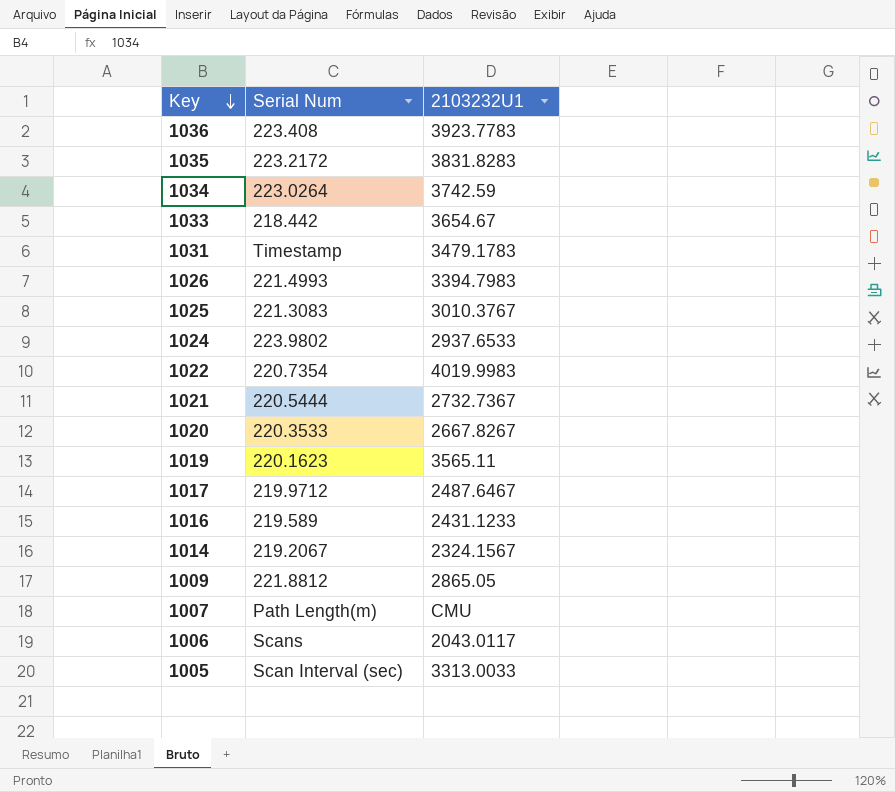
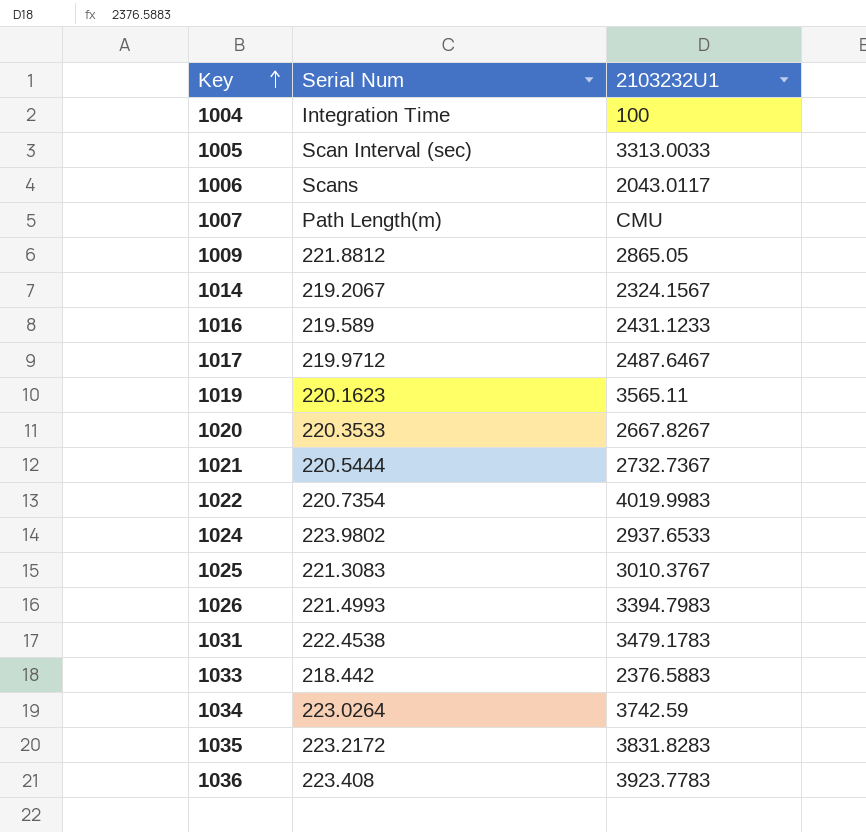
row order: Key descending -> Key ascending
row 1004: none -> Integration Time | 100
1031 | Serial Num: Timestamp -> 222.4538
1033 | 2103232U1: 3654.67 -> 2376.5883

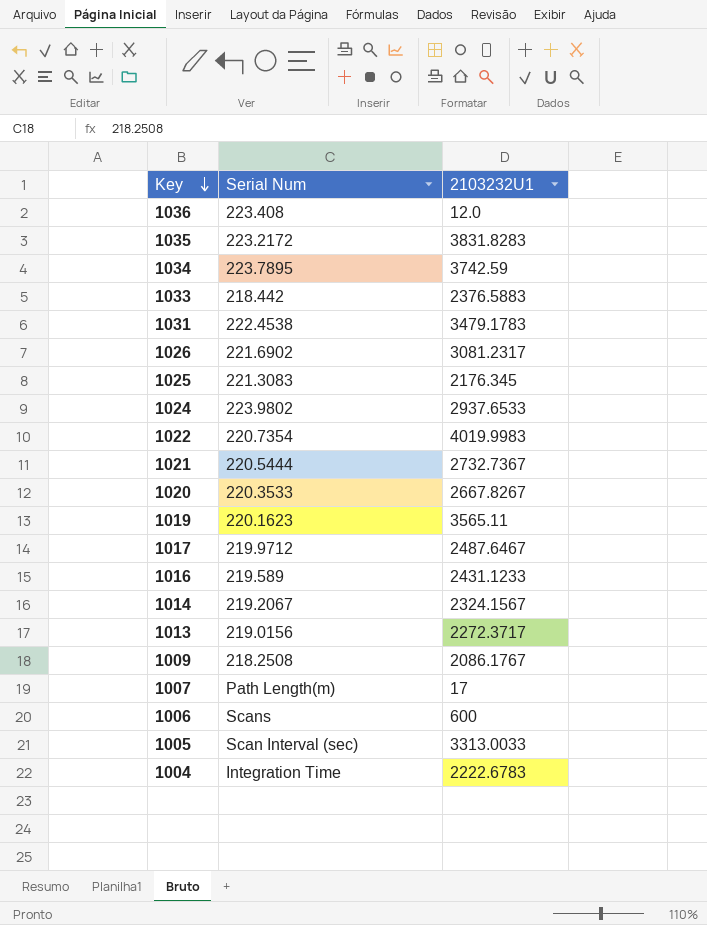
row order: Key ascending -> Key descending
1036 | 2103232U1: 3923.7783 -> 12.0
1034 | Serial Num: 223.0264 -> 223.7895
1026 | Serial Num: 221.4993 -> 221.6902
1026 | 2103232U1: 3394.7983 -> 3081.2317
1025 | 2103232U1: 3010.3767 -> 2176.345
row 1013: none -> 219.0156 | 2272.3717
1009 | Serial Num: 221.8812 -> 218.2508
1009 | 2103232U1: 2865.05 -> 2086.1767
1007 | 2103232U1: CMU -> 17
1006 | 2103232U1: 2043.0117 -> 600
1004 | 2103232U1: 100 -> 2222.6783

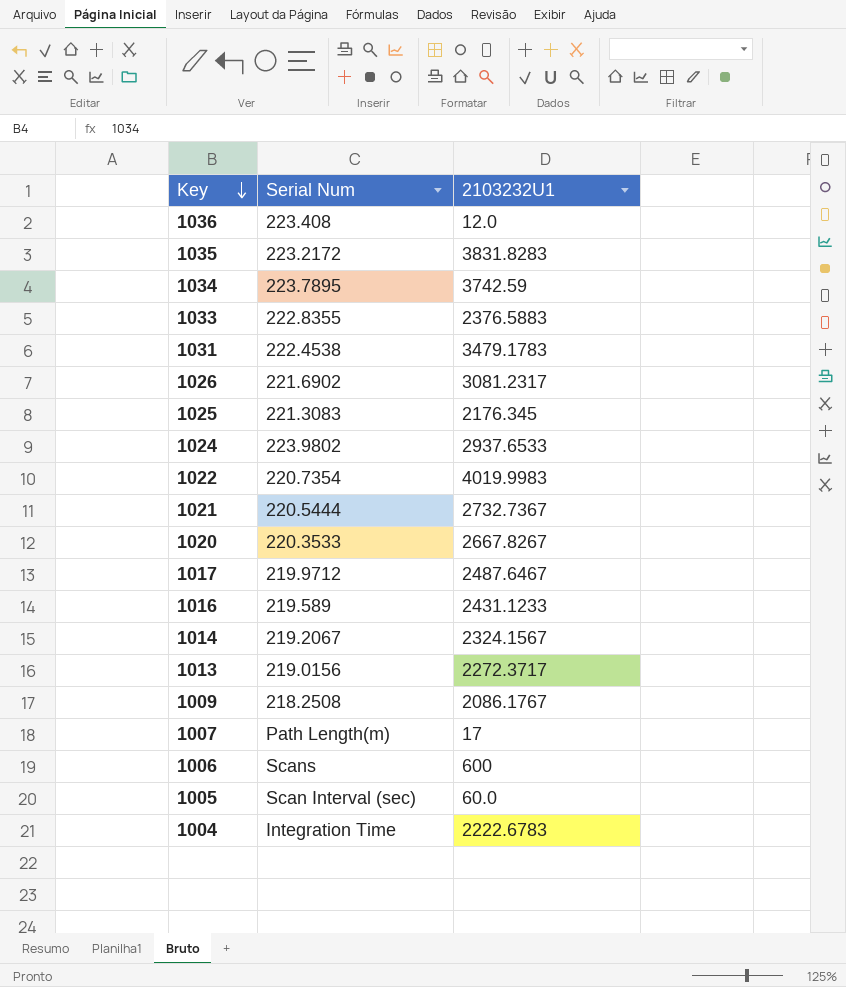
row 1019: 220.1623 | 3565.11 -> none
1033 | Serial Num: 218.442 -> 222.8355
1005 | 2103232U1: 3313.0033 -> 60.0

